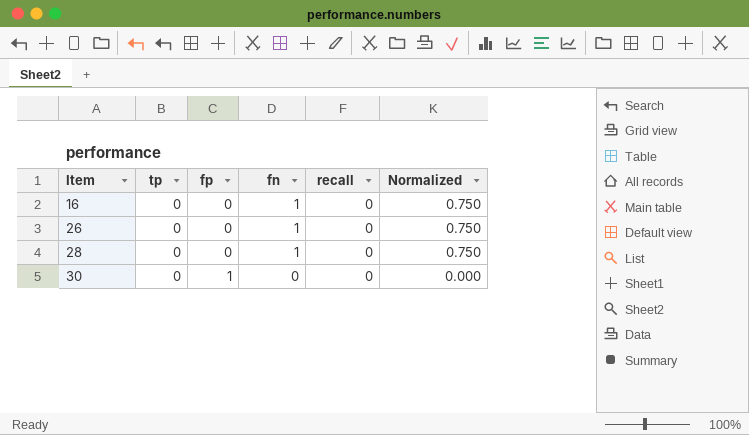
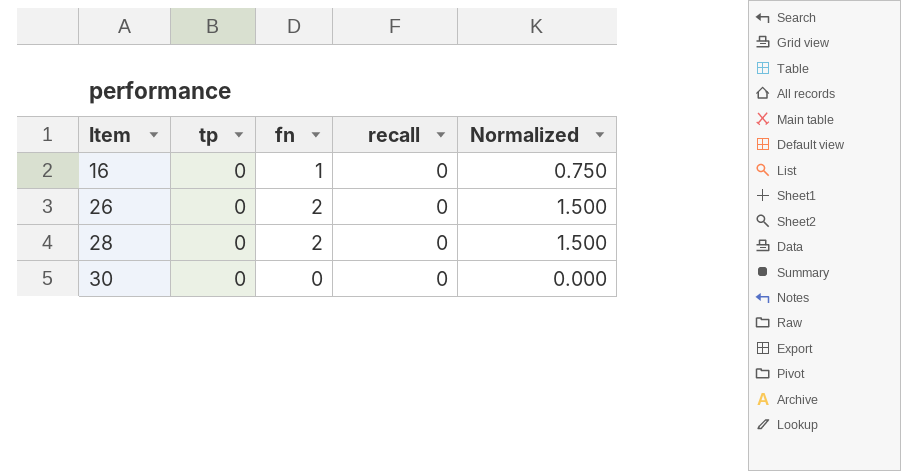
column fp | position: 3 -> none
26 | fn: 1 -> 2
26 | Normalized: 0.750 -> 1.500
28 | fn: 1 -> 2
28 | Normalized: 0.750 -> 1.500

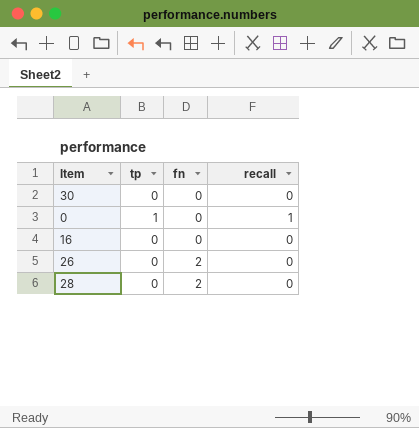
row order: Item ascending -> fn ascending
column Normalized | formula: [fn] * 0.75 -> none
row 0: none -> 1 | 0 | 1
16 | fn: 1 -> 0

